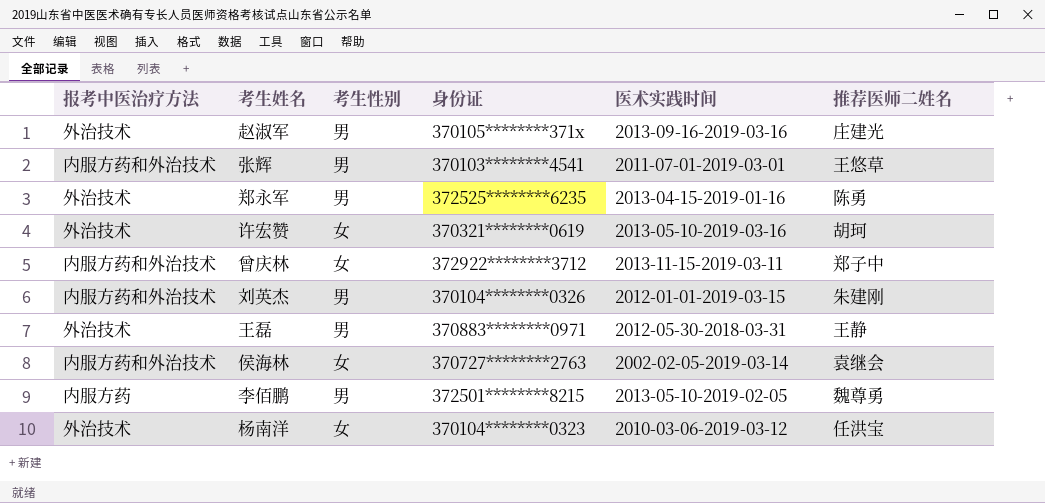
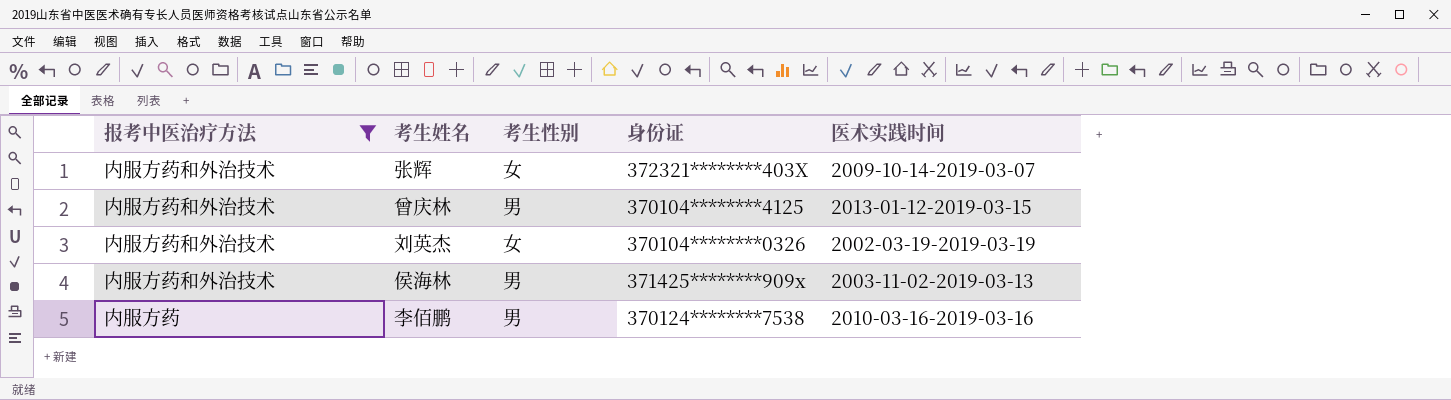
filter: none -> 报考中医治疗方法 != 外治技术
column 推荐医师二姓名 | position: 6 -> none
张辉 | 考生性别: 男 -> 女
张辉 | 身份证: 370103********4541 -> 372321********403X
张辉 | 医术实践时间: 2011-07-01-2019-03-01 -> 2009-10-14-2019-03-07
曾庆林 | 考生性别: 女 -> 男
曾庆林 | 身份证: 372922********3712 -> 370104********4125
曾庆林 | 医术实践时间: 2013-11-15-2019-03-11 -> 2013-01-12-2019-03-15
刘英杰 | 考生性别: 男 -> 女
刘英杰 | 医术实践时间: 2012-01-01-2019-03-15 -> 2002-03-19-2019-03-19
侯海林 | 考生性别: 女 -> 男
侯海林 | 身份证: 370727********2763 -> 371425********909x
侯海林 | 医术实践时间: 2002-02-05-2019-03-14 -> 2003-11-02-2019-03-13
李佰鹏 | 身份证: 372501********8215 -> 370124********7538
李佰鹏 | 医术实践时间: 2013-05-10-2019-02-05 -> 2010-03-16-2019-03-16

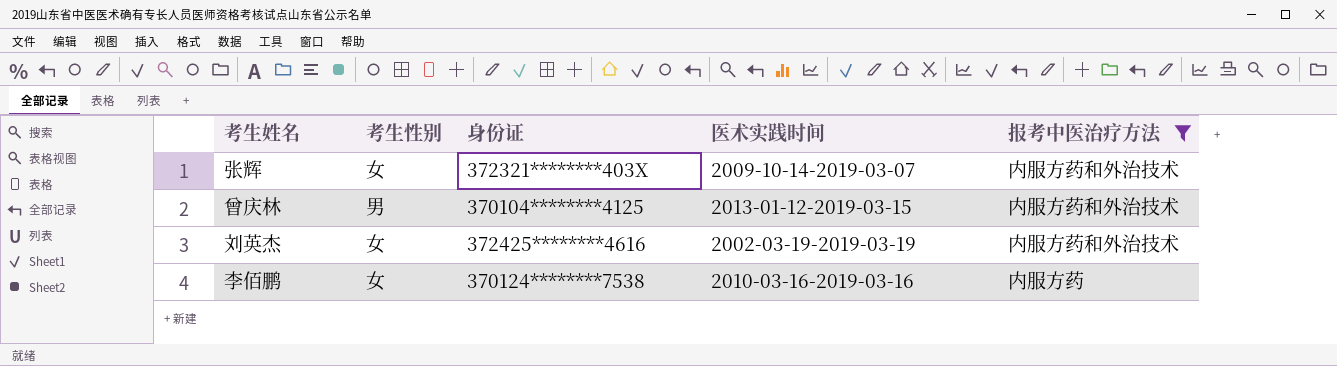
column 报考中医治疗方法 | position: 1 -> 5
row 侯海林: 内服方药和外治技术 | 男 | 371425********909x | 2003-11-02-2019-03-13 -> none
刘英杰 | 身份证: 370104********0326 -> 372425********4616
李佰鹏 | 考生性别: 男 -> 女

